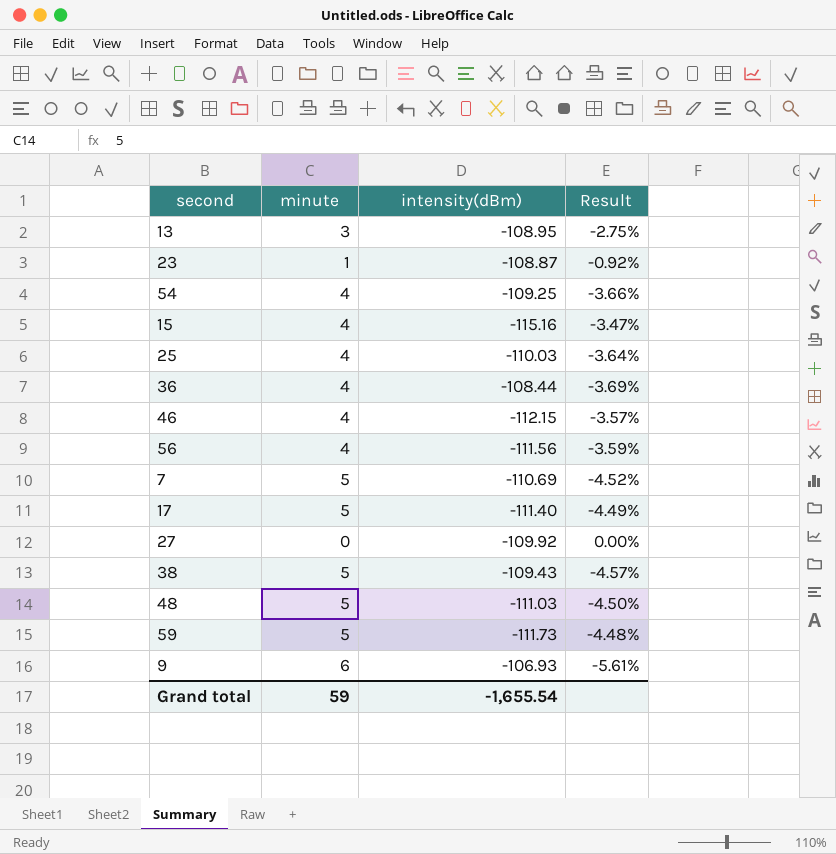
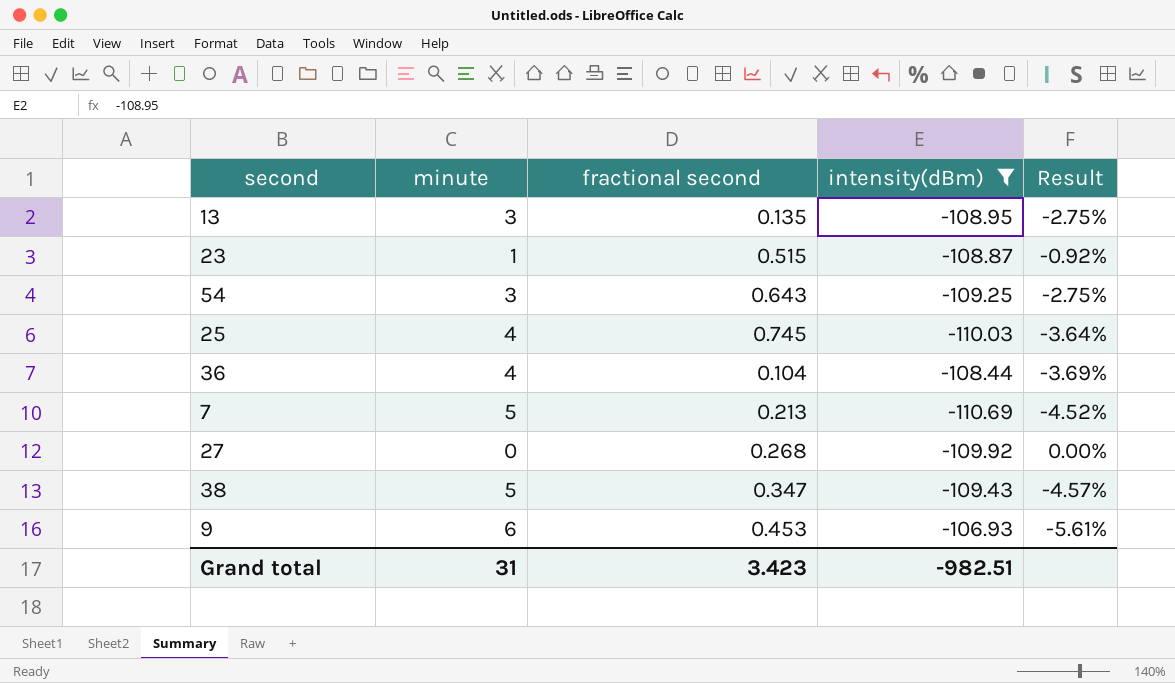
filter: none -> intensity(dBm) >= -110.69
column fractional second | position: none -> 3
54 | minute: 4 -> 3
54 | Result: -3.66% -> -2.75%
Grand total | minute: 59 -> 31
Grand total | intensity(dBm): -1,655.54 -> -982.51

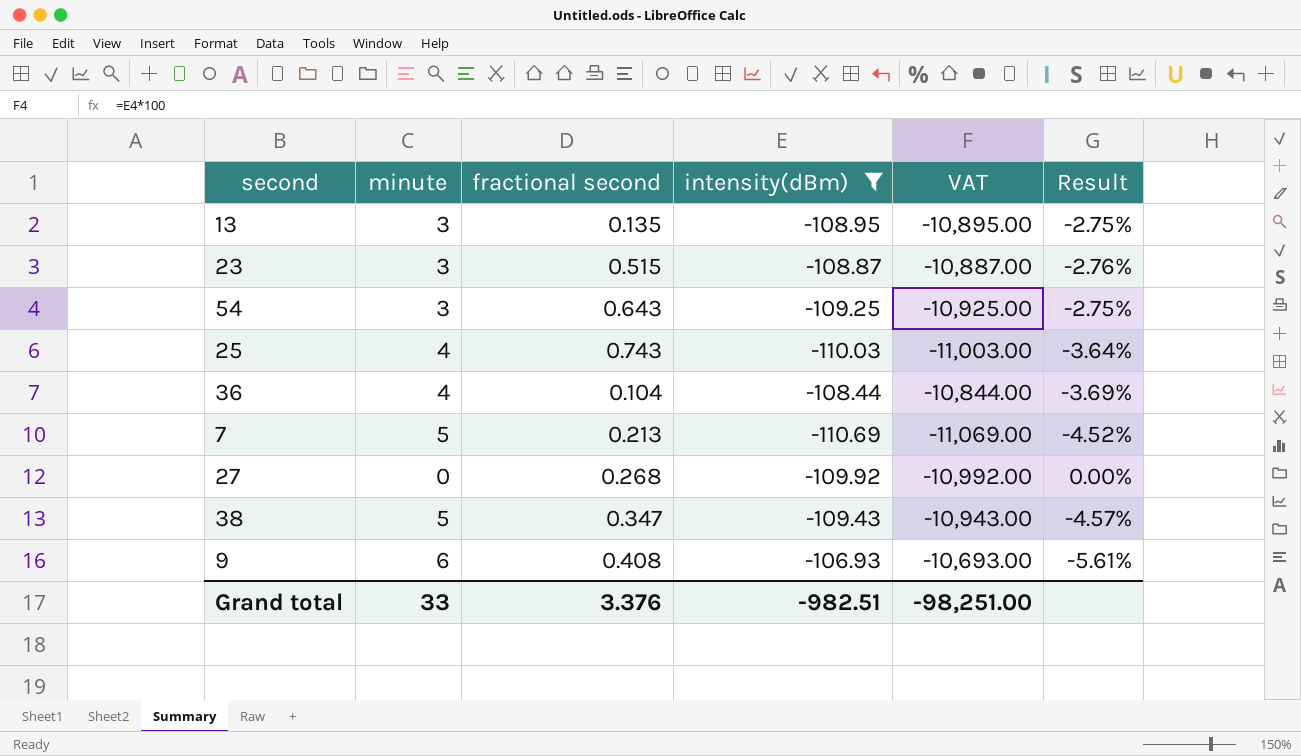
column VAT | formula: none -> [intensity(dBm)] * 100
23 | minute: 1 -> 3
23 | Result: -0.92% -> -2.76%
25 | fractional second: 0.745 -> 0.743
9 | fractional second: 0.453 -> 0.408
Grand total | minute: 31 -> 33
Grand total | fractional second: 3.423 -> 3.376

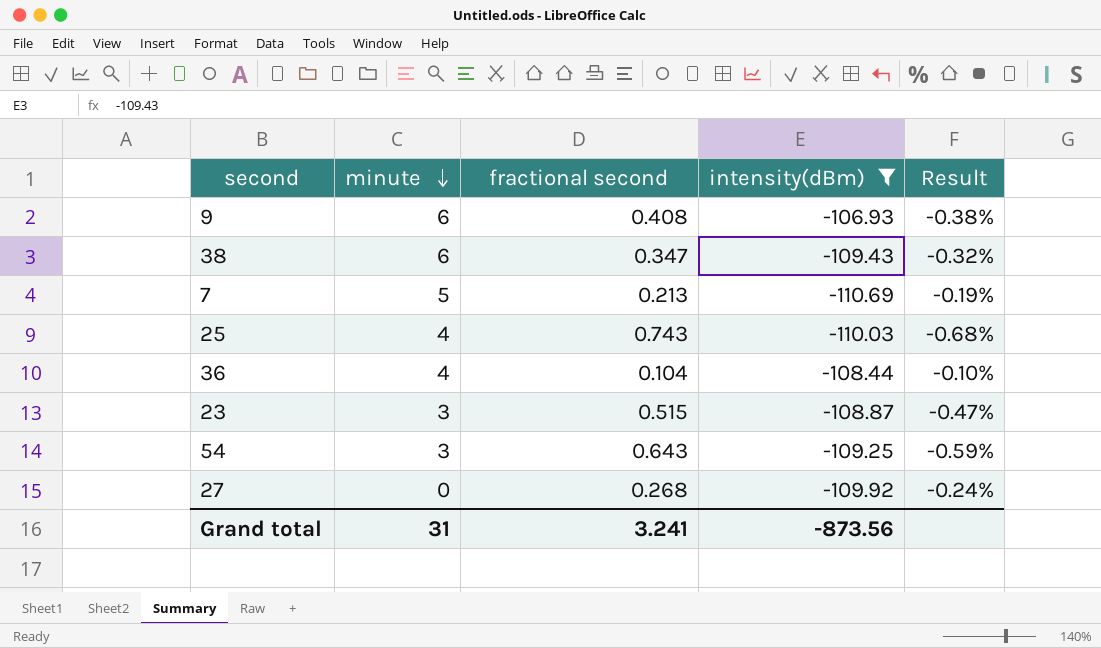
row order: none -> minute descending
column VAT | formula: [intensity(dBm)] * 100 -> none
column Result | formula: [minute] / [intensity(dBm)] -> [fractional second] / [intensity(dBm)]
row 13: 3 | 0.135 | -108.95 | -10,895.00 | -2.75% -> none
38 | minute: 5 -> 6
Grand total | minute: 33 -> 31
Grand total | fractional second: 3.376 -> 3.241
Grand total | intensity(dBm): -982.51 -> -873.56

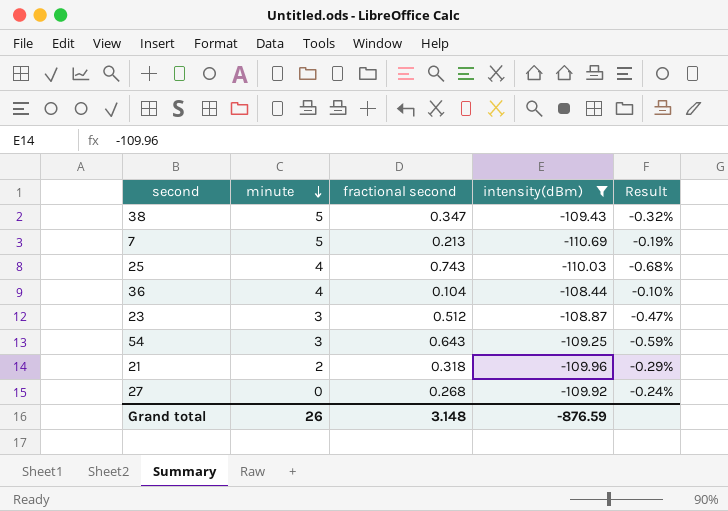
row 9: 6 | 0.408 | -106.93 | -0.38% -> none
38 | minute: 6 -> 5
23 | fractional second: 0.515 -> 0.512
row 21: none -> 2 | 0.318 | -109.96 | -0.29%
Grand total | minute: 31 -> 26
Grand total | fractional second: 3.241 -> 3.148
Grand total | intensity(dBm): -873.56 -> -876.59

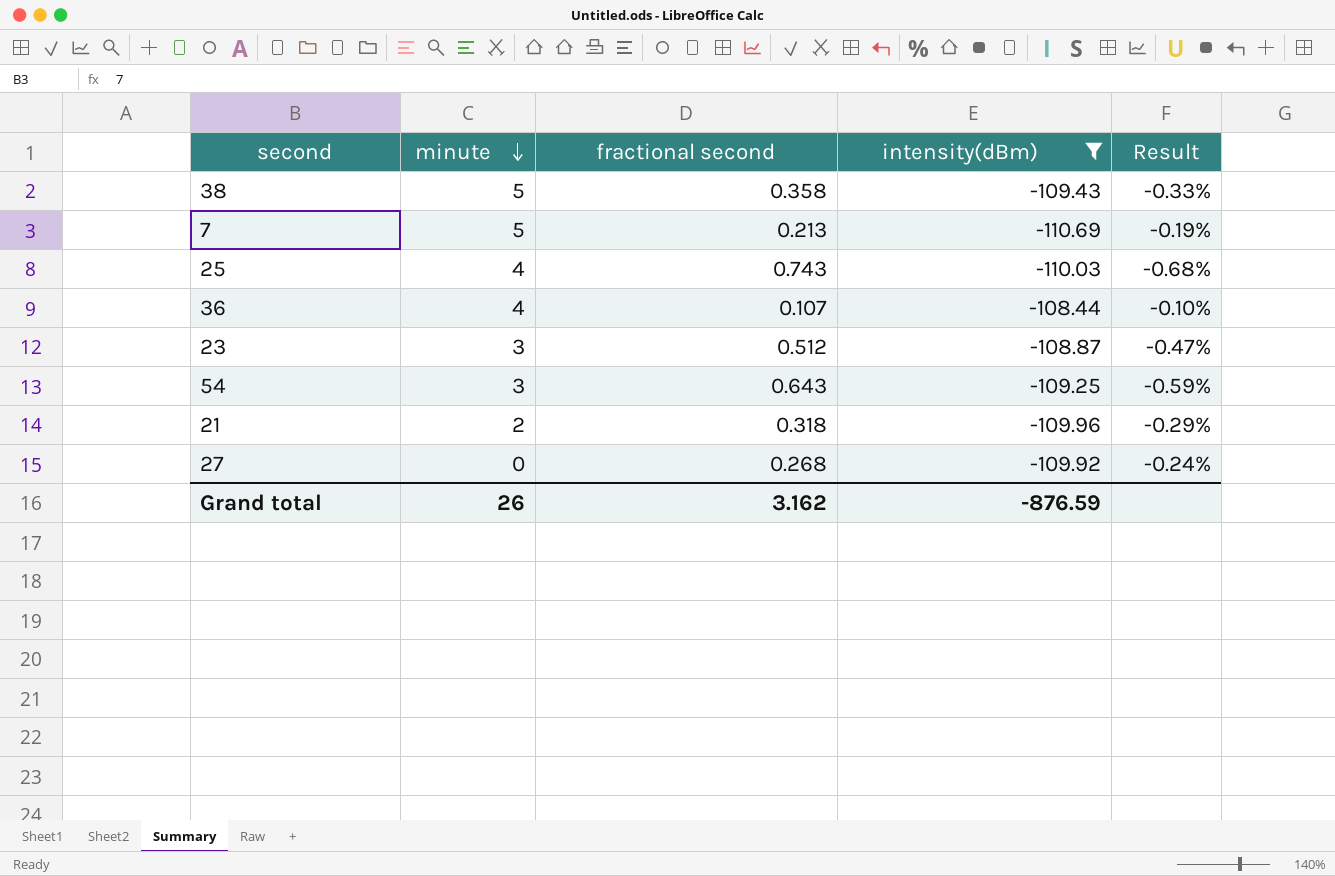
38 | fractional second: 0.347 -> 0.358
38 | Result: -0.32% -> -0.33%
36 | fractional second: 0.104 -> 0.107
Grand total | fractional second: 3.148 -> 3.162

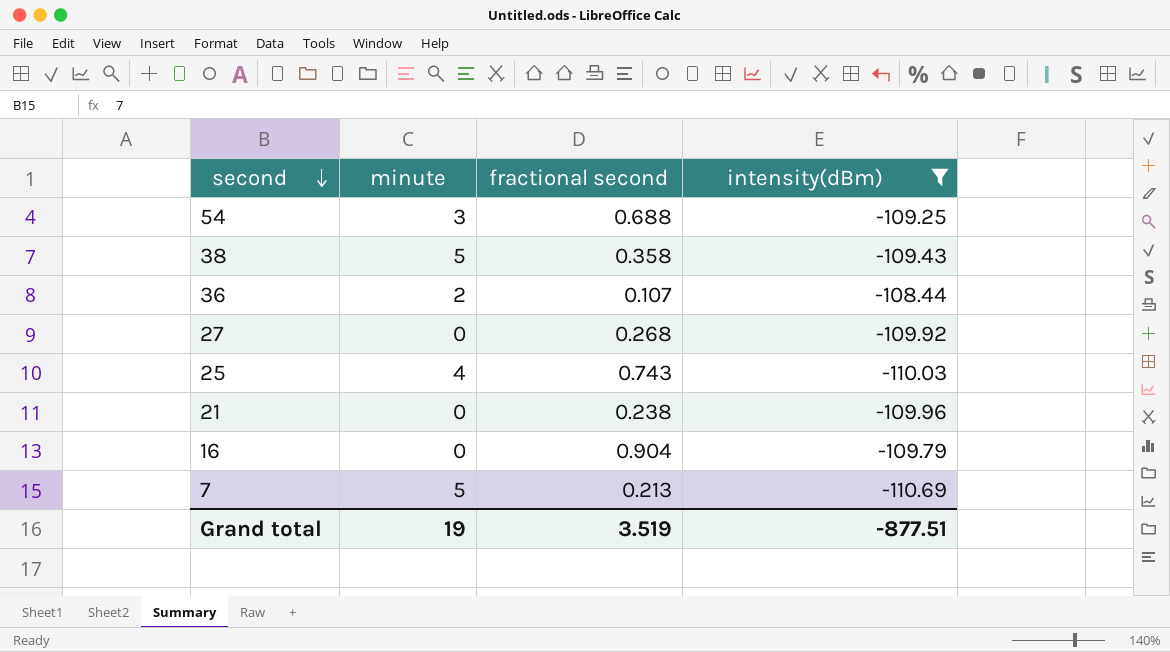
row order: minute descending -> second descending
column Result | formula: [fractional second] / [intensity(dBm)] -> none
row 23: 3 | 0.512 | -108.87 | -0.47% -> none
54 | fractional second: 0.643 -> 0.688
36 | minute: 4 -> 2
21 | minute: 2 -> 0
21 | fractional second: 0.318 -> 0.238
row 16: none -> 0 | 0.904 | -109.79
Grand total | minute: 26 -> 19
Grand total | fractional second: 3.162 -> 3.519
Grand total | intensity(dBm): -876.59 -> -877.51

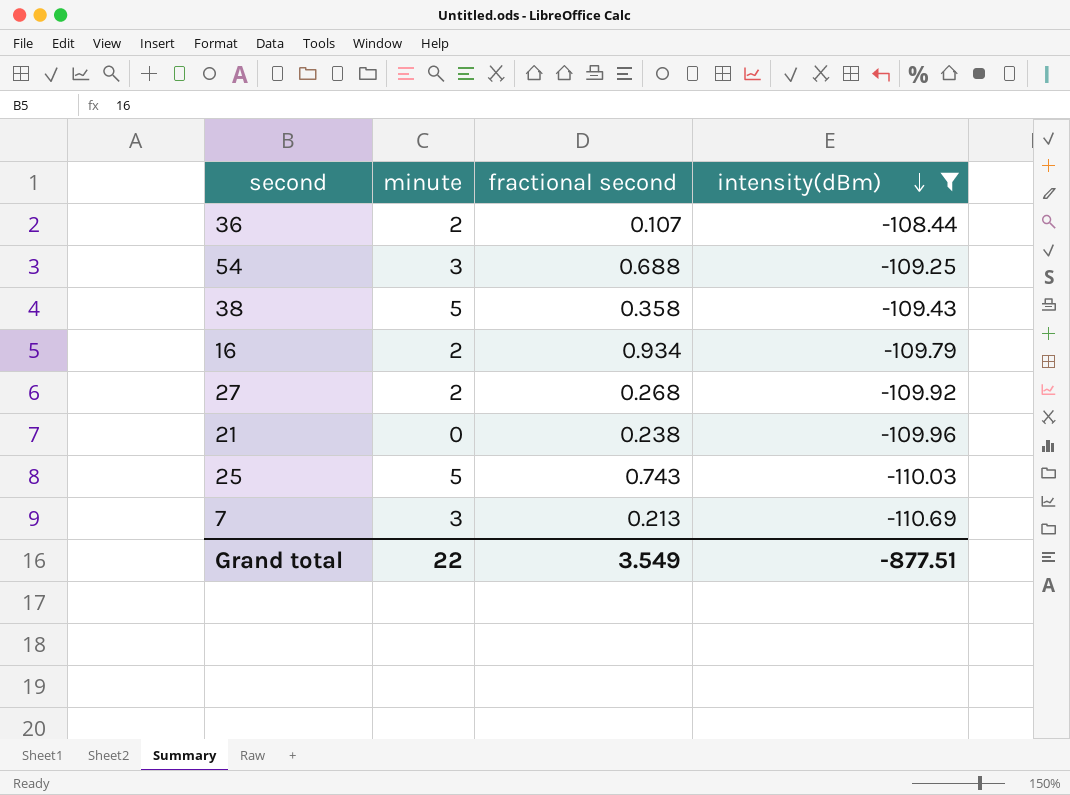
row order: second descending -> intensity(dBm) descending
16 | minute: 0 -> 2
16 | fractional second: 0.904 -> 0.934
27 | minute: 0 -> 2
25 | minute: 4 -> 5
7 | minute: 5 -> 3
Grand total | minute: 19 -> 22
Grand total | fractional second: 3.519 -> 3.549

